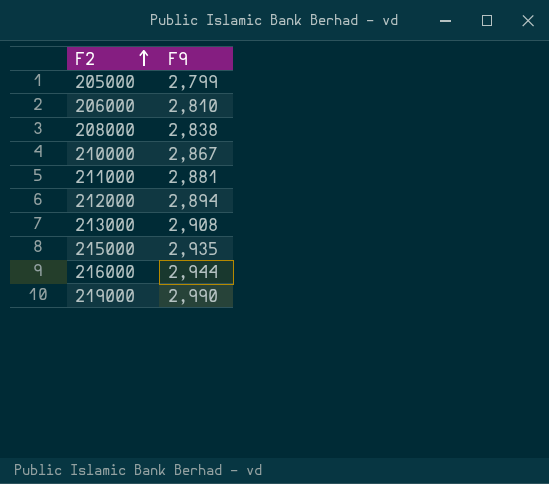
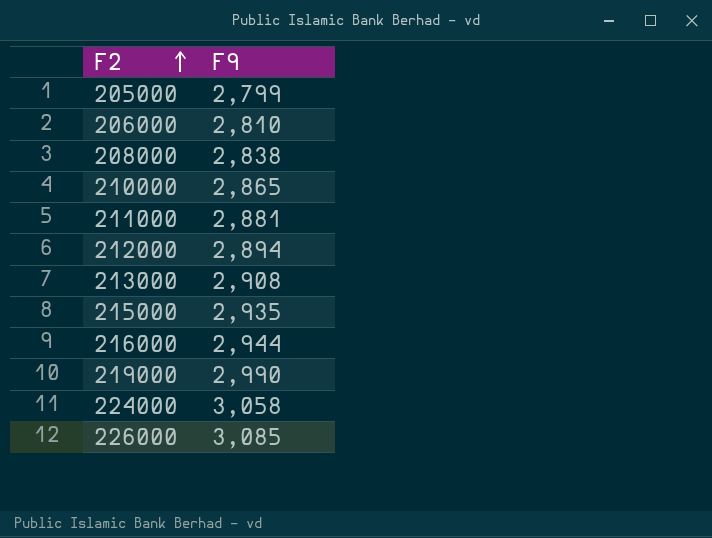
210000 | F9: 2,867 -> 2,865
row 224000: none -> 3,058
row 226000: none -> 3,085

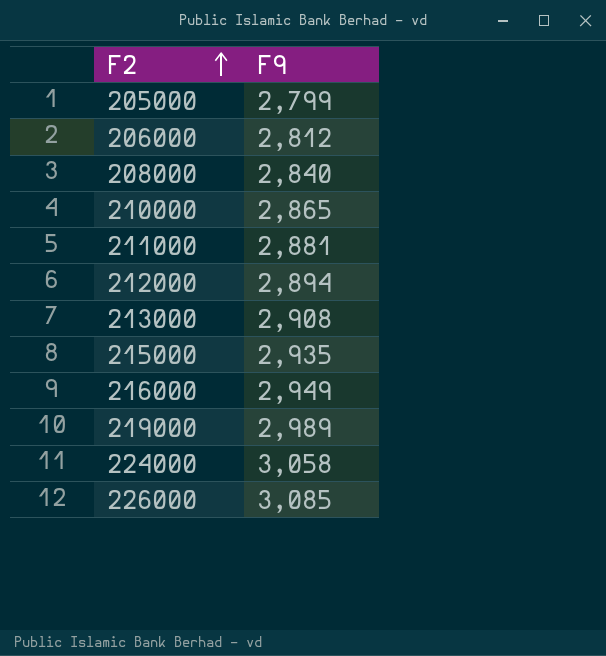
206000 | F9: 2,810 -> 2,812
208000 | F9: 2,838 -> 2,840
216000 | F9: 2,944 -> 2,949
219000 | F9: 2,990 -> 2,989

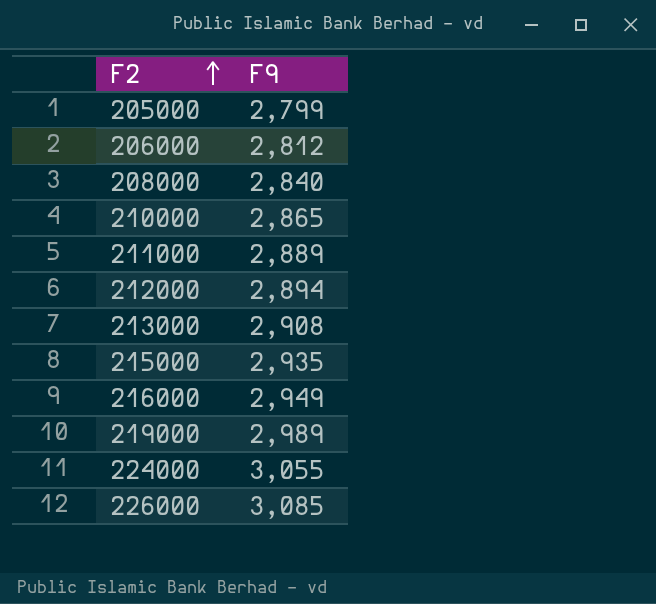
211000 | F9: 2,881 -> 2,889
224000 | F9: 3,058 -> 3,055

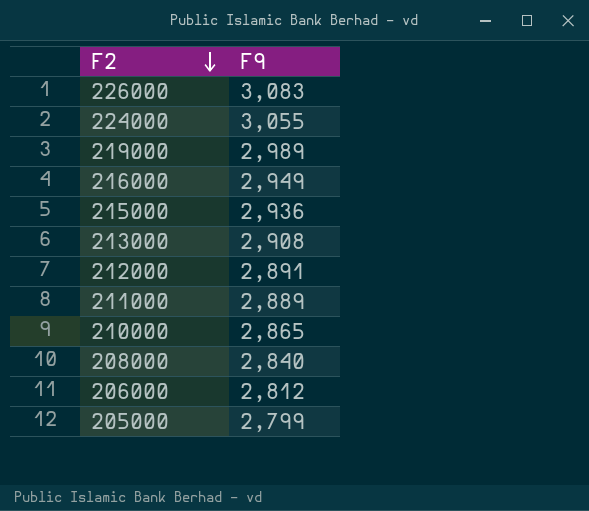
row order: F2 ascending -> F2 descending
226000 | F9: 3,085 -> 3,083
215000 | F9: 2,935 -> 2,936
212000 | F9: 2,894 -> 2,891

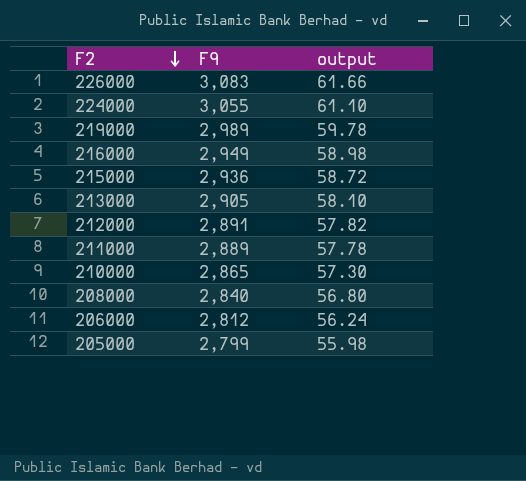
column output | formula: none -> [F9] * 0.02
213000 | F9: 2,908 -> 2,905

